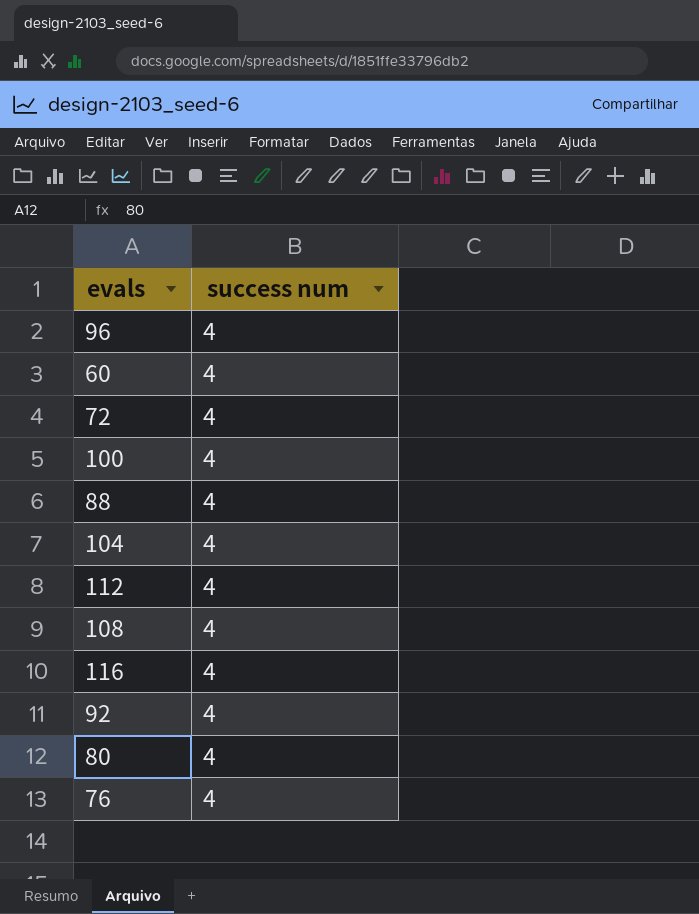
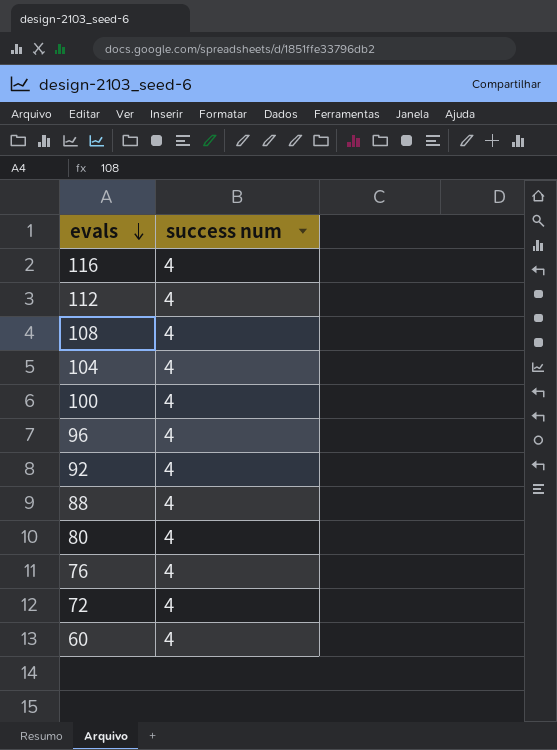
row order: none -> evals descending

